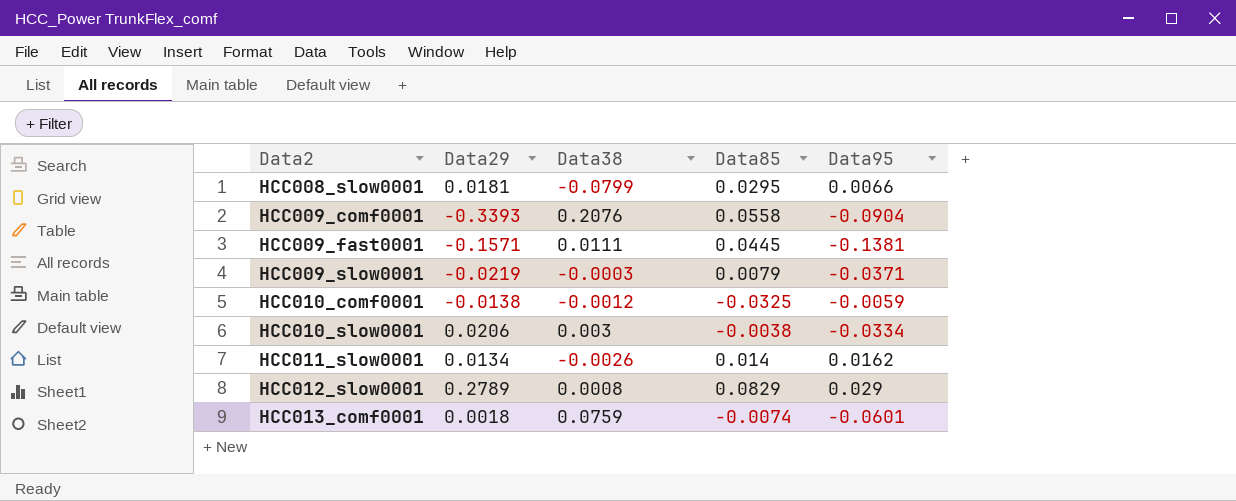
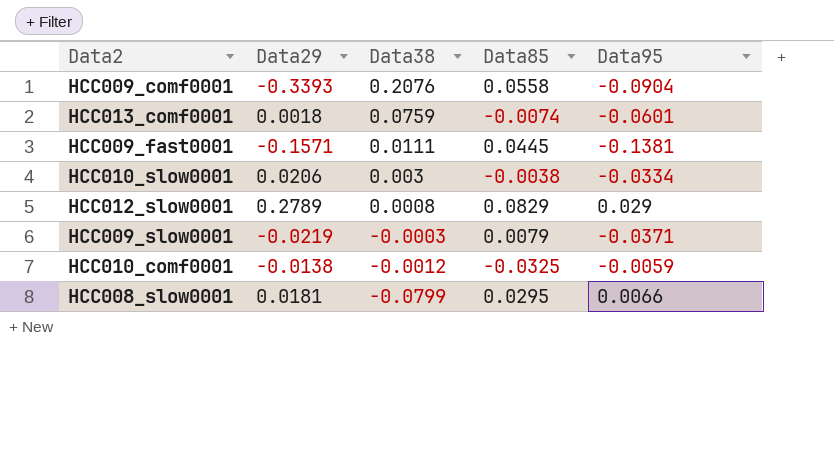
row order: Data2 ascending -> Data38 descending
row HCC011_slow0001: 0.0134 | -0.0026 | 0.014 | 0.0162 -> none

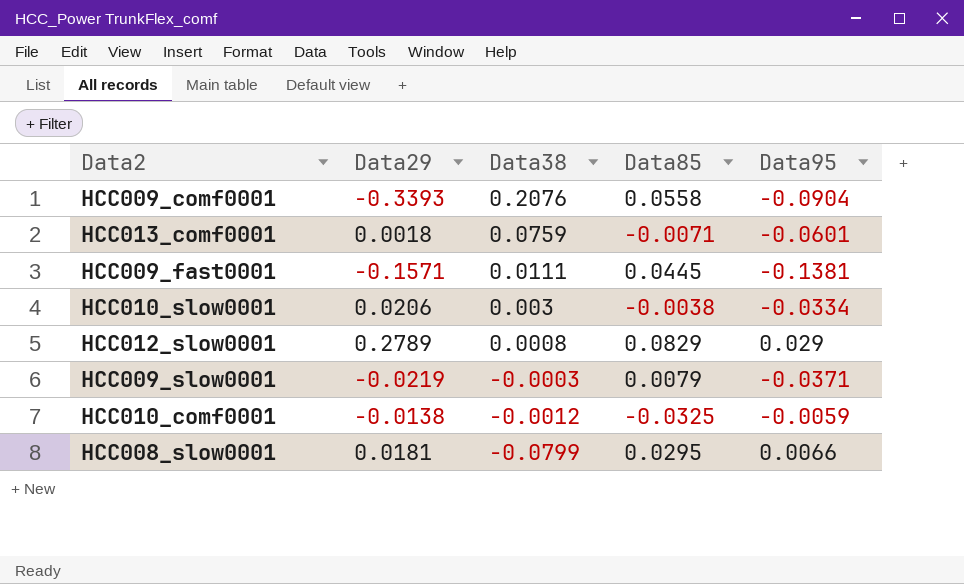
HCC013_comf0001 | Data85: -0.0074 -> -0.0071

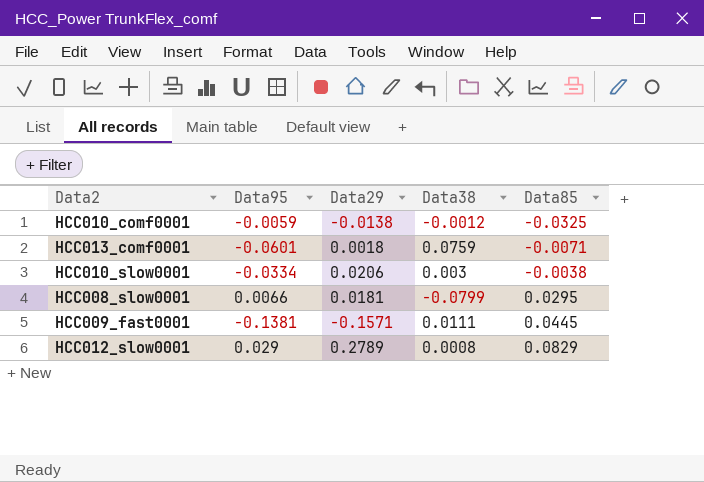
row order: Data38 descending -> Data85 ascending
column Data95 | position: 5 -> 2
row HCC009_comf0001: -0.3393 | 0.2076 | 0.0558 | -0.0904 -> none
row HCC009_slow0001: -0.0219 | -0.0003 | 0.0079 | -0.0371 -> none

